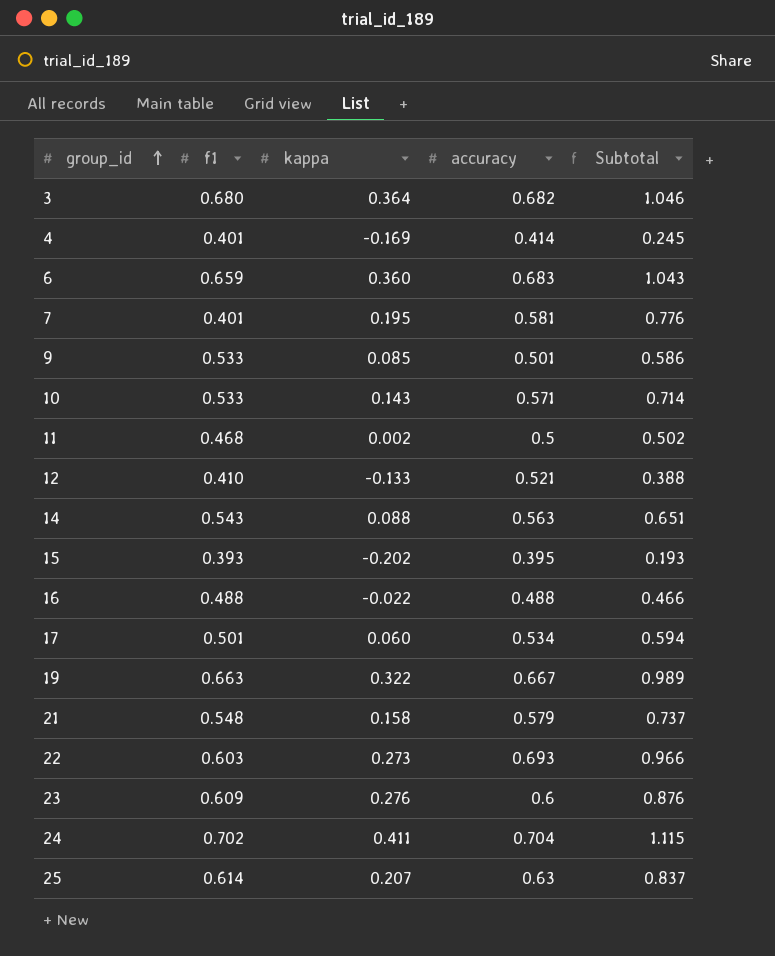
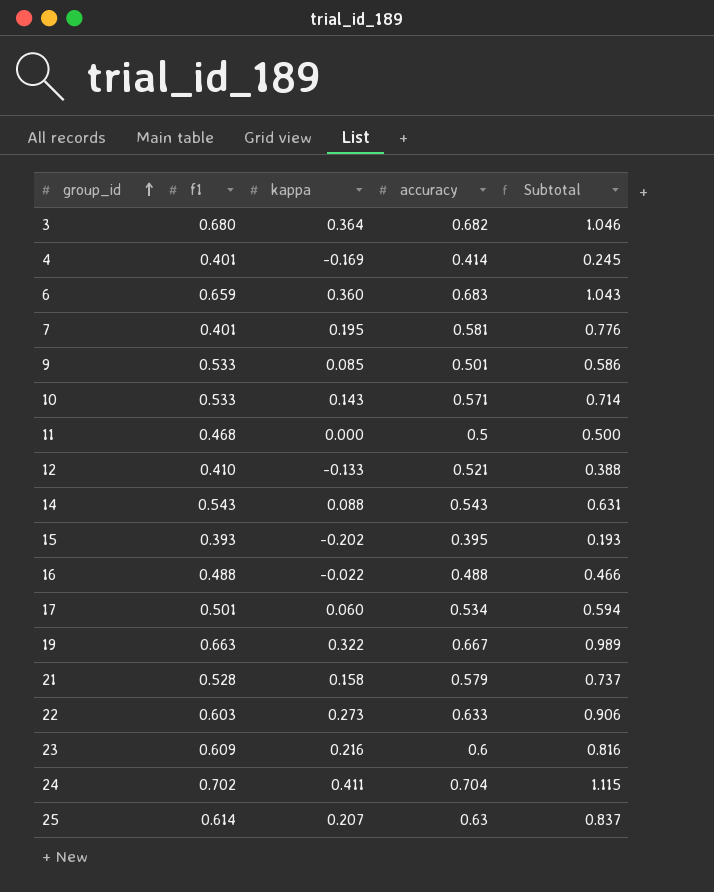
11 | kappa: 0.002 -> 0.000
11 | Subtotal: 0.502 -> 0.500
14 | accuracy: 0.563 -> 0.543
14 | Subtotal: 0.651 -> 0.631
21 | f1: 0.548 -> 0.528
22 | accuracy: 0.693 -> 0.633
22 | Subtotal: 0.966 -> 0.906
23 | kappa: 0.276 -> 0.216
23 | Subtotal: 0.876 -> 0.816

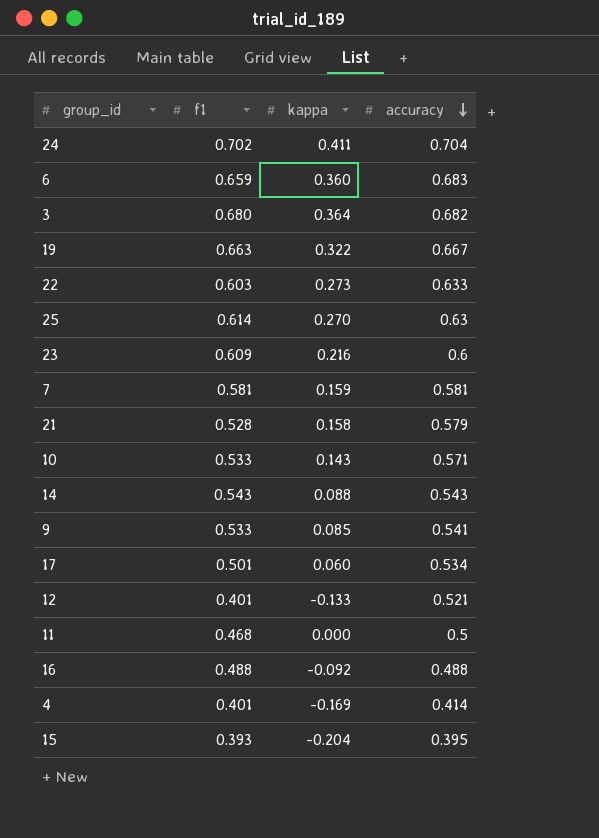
row order: group_id ascending -> accuracy descending
column Subtotal | formula: [kappa] + [accuracy] -> none
25 | kappa: 0.207 -> 0.270
7 | f1: 0.401 -> 0.581
7 | kappa: 0.195 -> 0.159
9 | accuracy: 0.501 -> 0.541
12 | f1: 0.410 -> 0.401
16 | kappa: -0.022 -> -0.092
15 | kappa: -0.202 -> -0.204

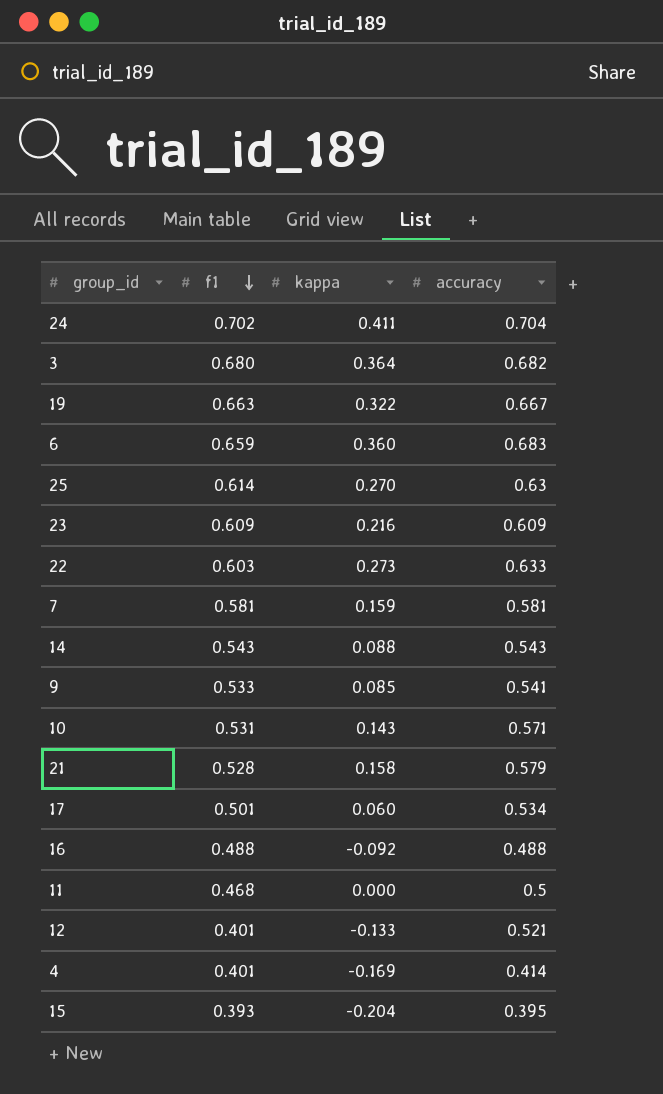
row order: accuracy descending -> f1 descending
23 | accuracy: 0.6 -> 0.609
10 | f1: 0.533 -> 0.531

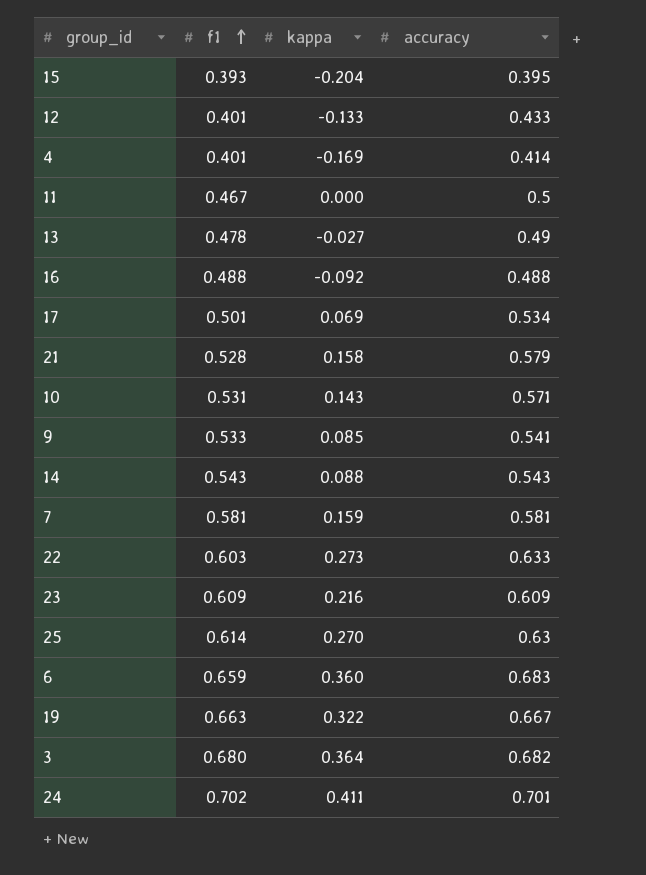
row order: f1 descending -> f1 ascending
12 | accuracy: 0.521 -> 0.433
11 | f1: 0.468 -> 0.467
row 13: none -> 0.478 | -0.027 | 0.49
17 | kappa: 0.060 -> 0.069
24 | accuracy: 0.704 -> 0.701

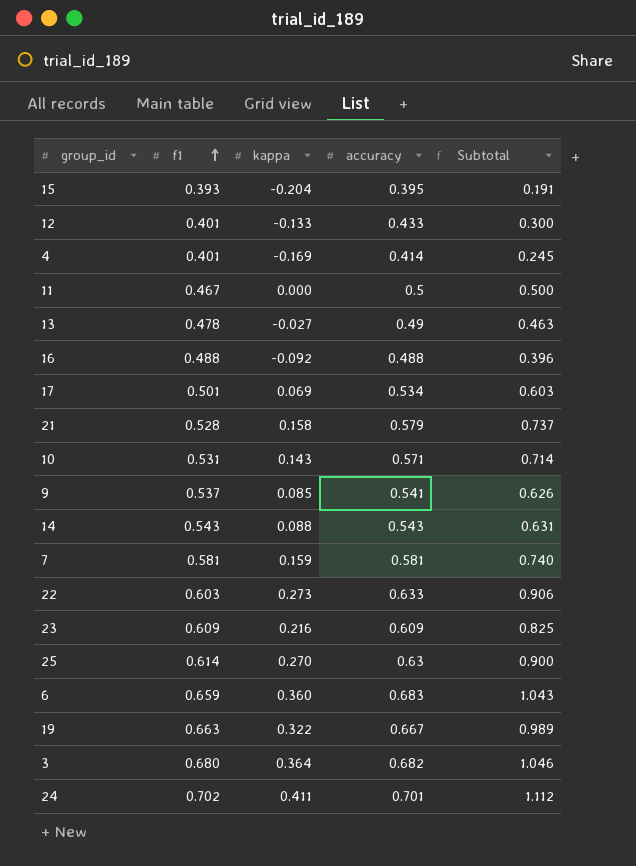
column Subtotal | formula: none -> [kappa] + [accuracy]
9 | f1: 0.533 -> 0.537

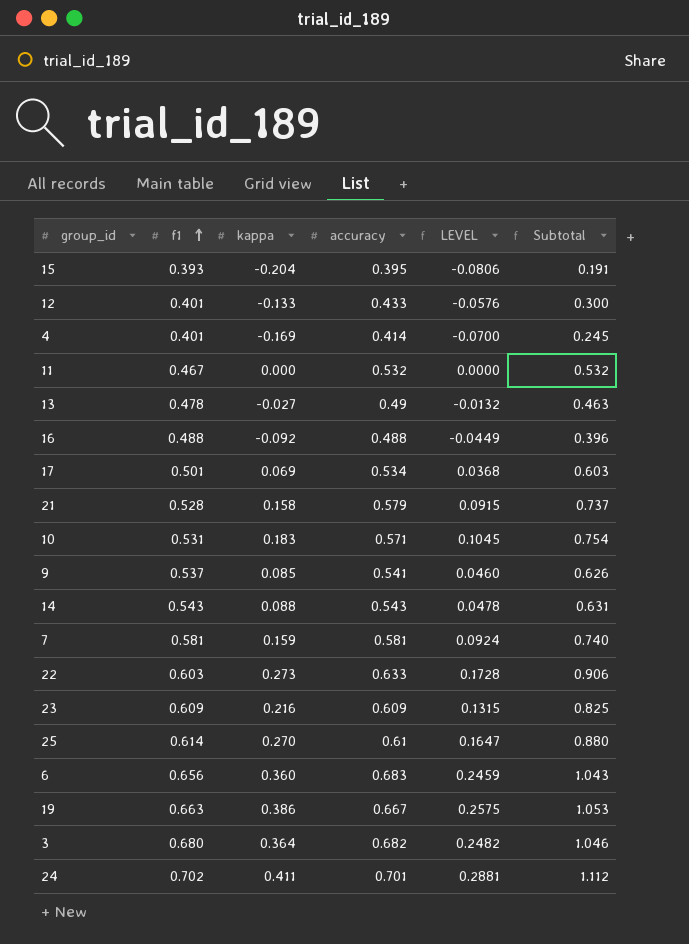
column LEVEL | formula: none -> [kappa] * [accuracy]
11 | accuracy: 0.5 -> 0.532
11 | Subtotal: 0.500 -> 0.532
10 | kappa: 0.143 -> 0.183
10 | Subtotal: 0.714 -> 0.754
25 | accuracy: 0.63 -> 0.61
25 | Subtotal: 0.900 -> 0.880
6 | f1: 0.659 -> 0.656
19 | kappa: 0.322 -> 0.386
19 | Subtotal: 0.989 -> 1.053

